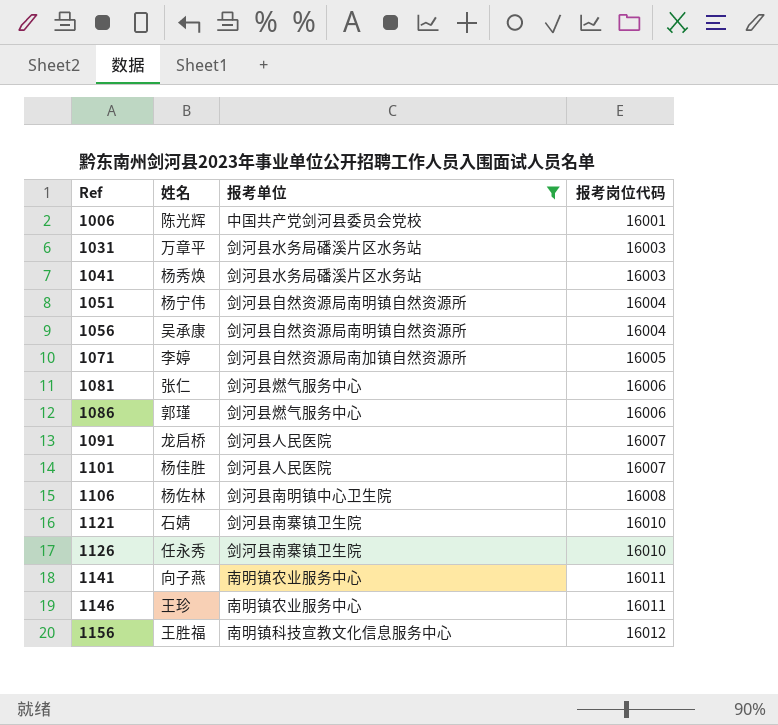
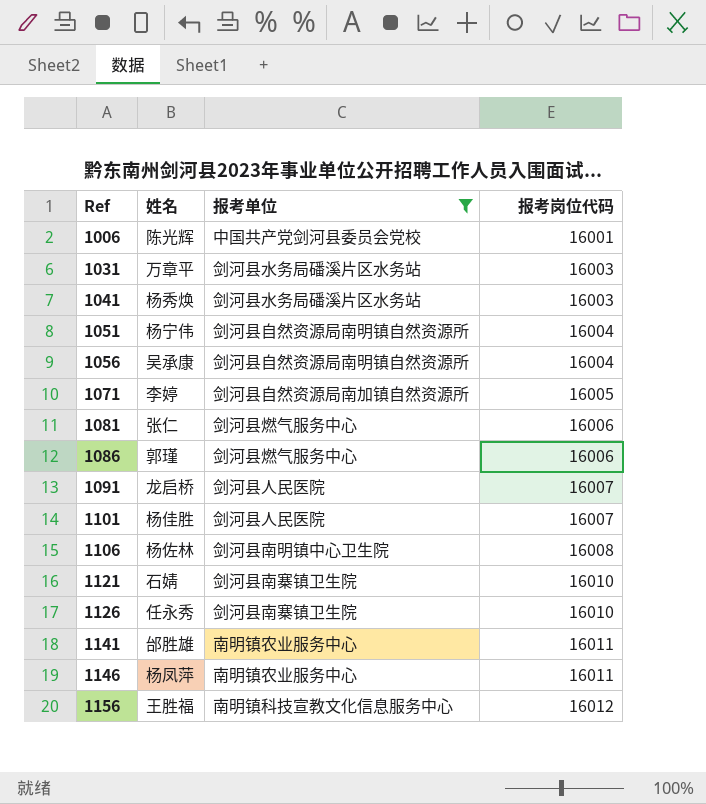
1141 | 姓名: 向子燕 -> 邰胜雄
1146 | 姓名: 王珍 -> 杨凤萍

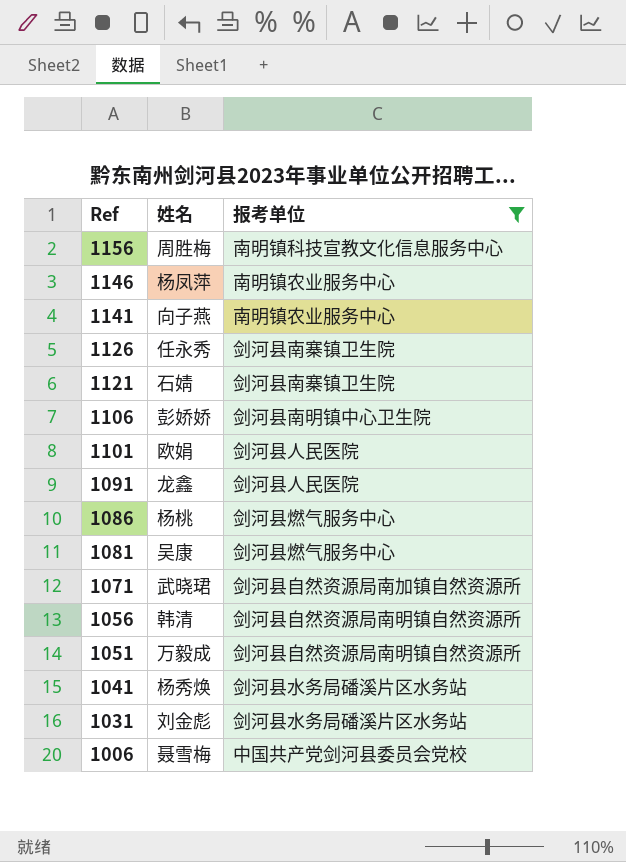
row order: Ref ascending -> Ref descending
column 报考岗位代码 | position: 4 -> none
1156 | 姓名: 王胜福 -> 周胜梅
1141 | 姓名: 邰胜雄 -> 向子燕
1106 | 姓名: 杨佐林 -> 彭娇娇
1101 | 姓名: 杨佳胜 -> 欧娟
1091 | 姓名: 龙启桥 -> 龙鑫
1086 | 姓名: 郭瑾 -> 杨桃
1081 | 姓名: 张仁 -> 吴康
1071 | 姓名: 李婷 -> 武晓珺
1056 | 姓名: 吴承康 -> 韩清
1051 | 姓名: 杨宁伟 -> 万毅成
1031 | 姓名: 万章平 -> 刘金彪
1006 | 姓名: 陈光辉 -> 聂雪梅

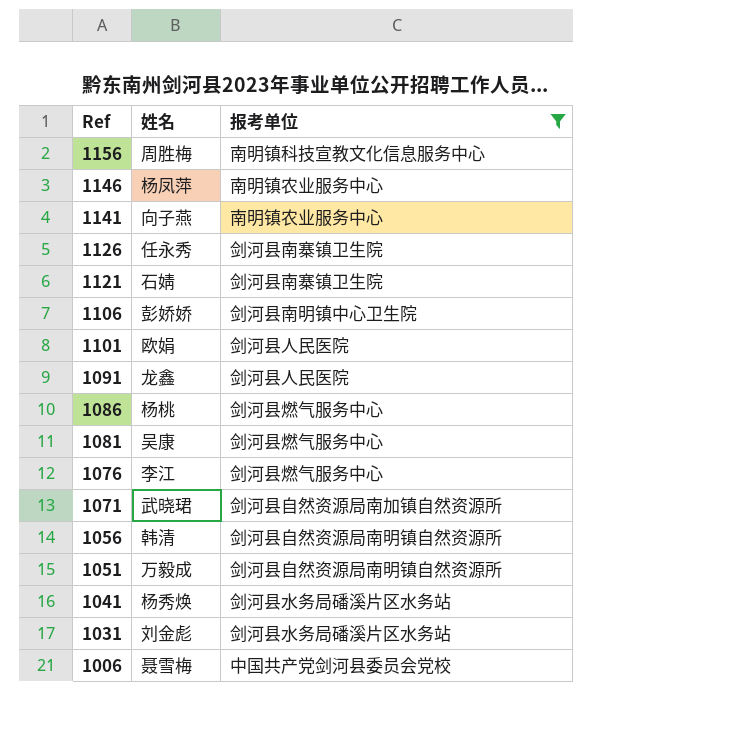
row 1076: none -> 李江 | 剑河县燃气服务中心

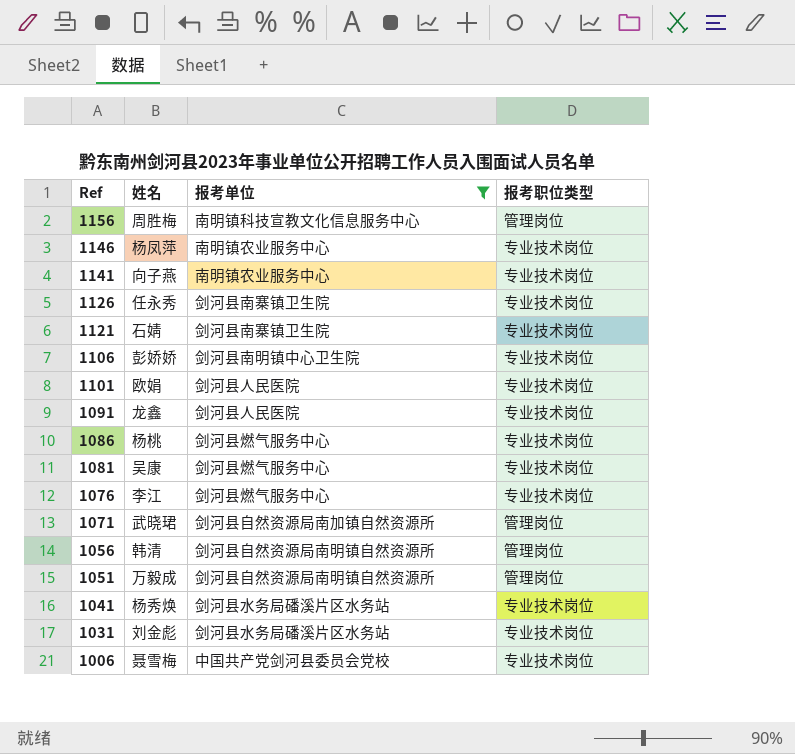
column 报考职位类型 | position: none -> 4

